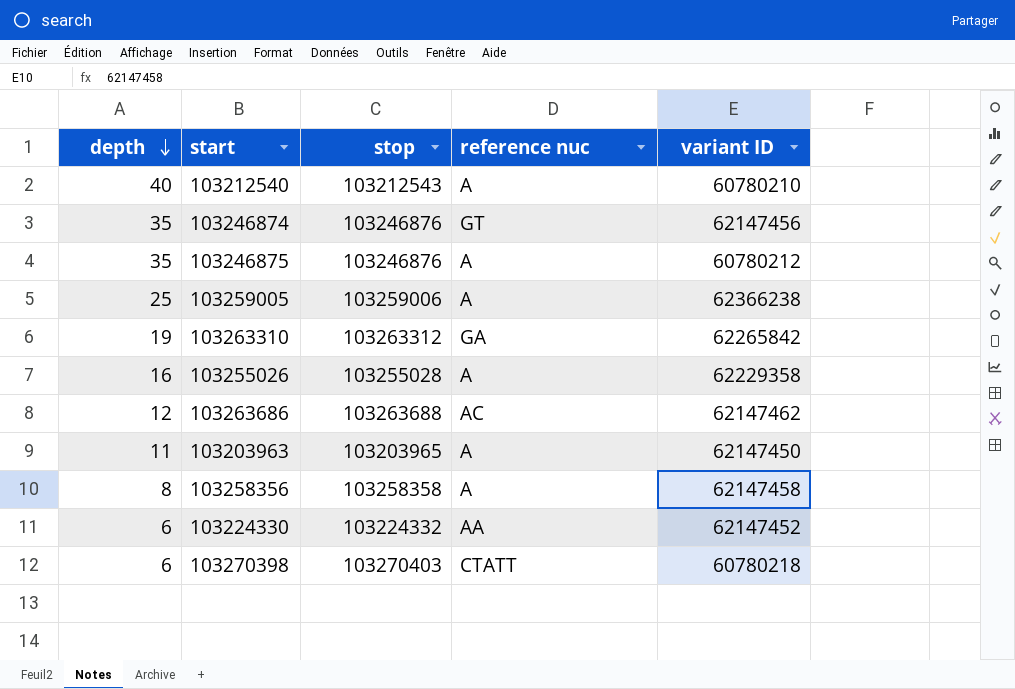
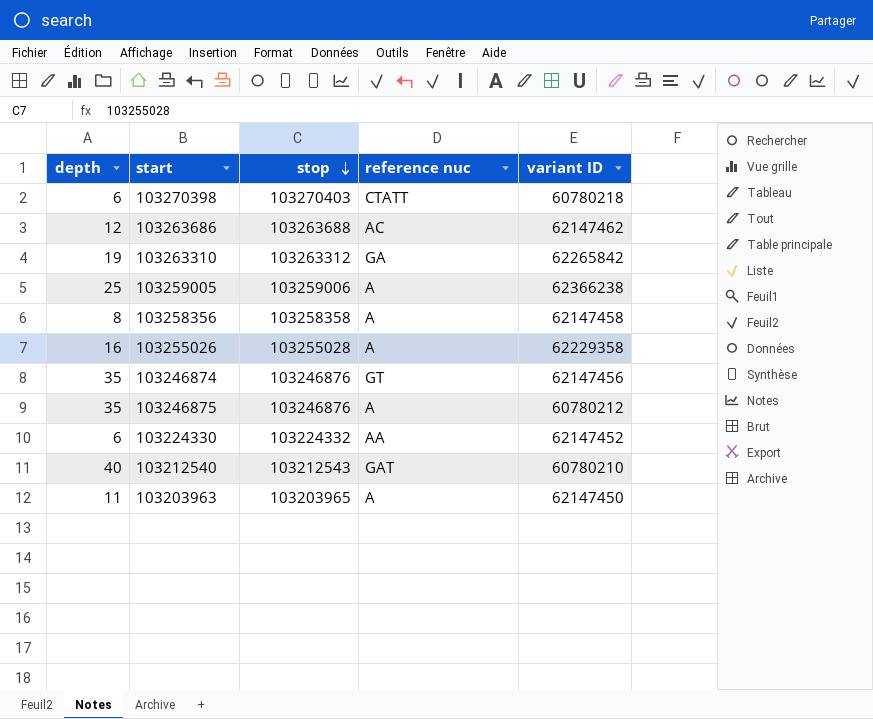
row order: depth descending -> stop descending
103212540 | reference nuc: A -> GAT

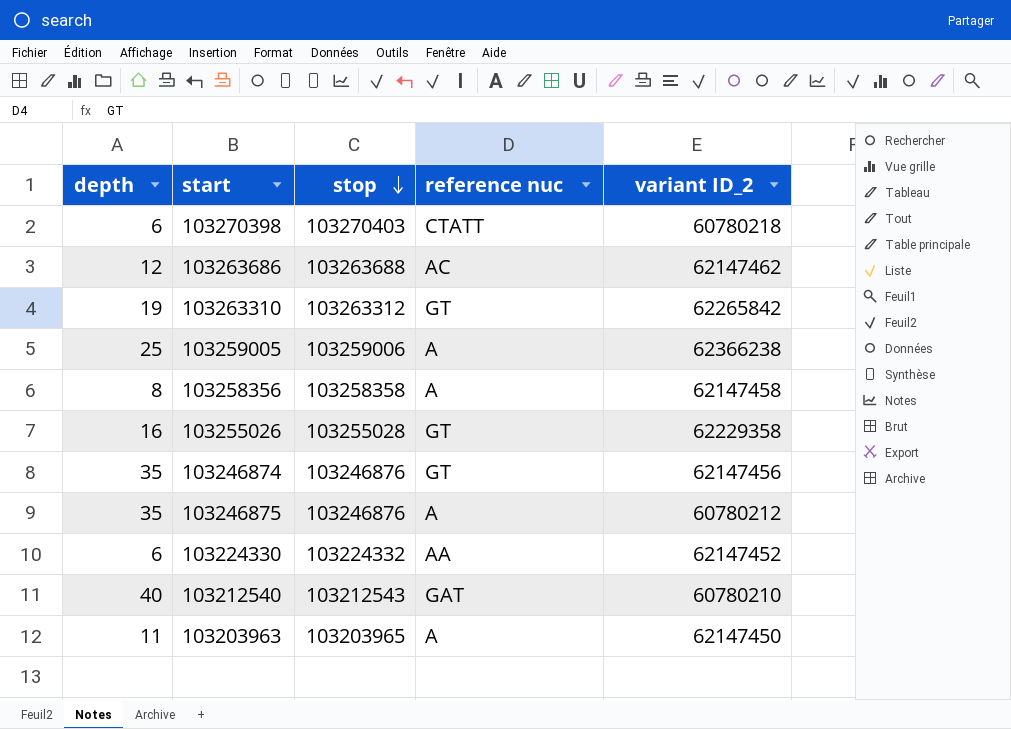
column name: variant ID -> variant ID_2
103263310 | reference nuc: GA -> GT
103255026 | reference nuc: A -> GT

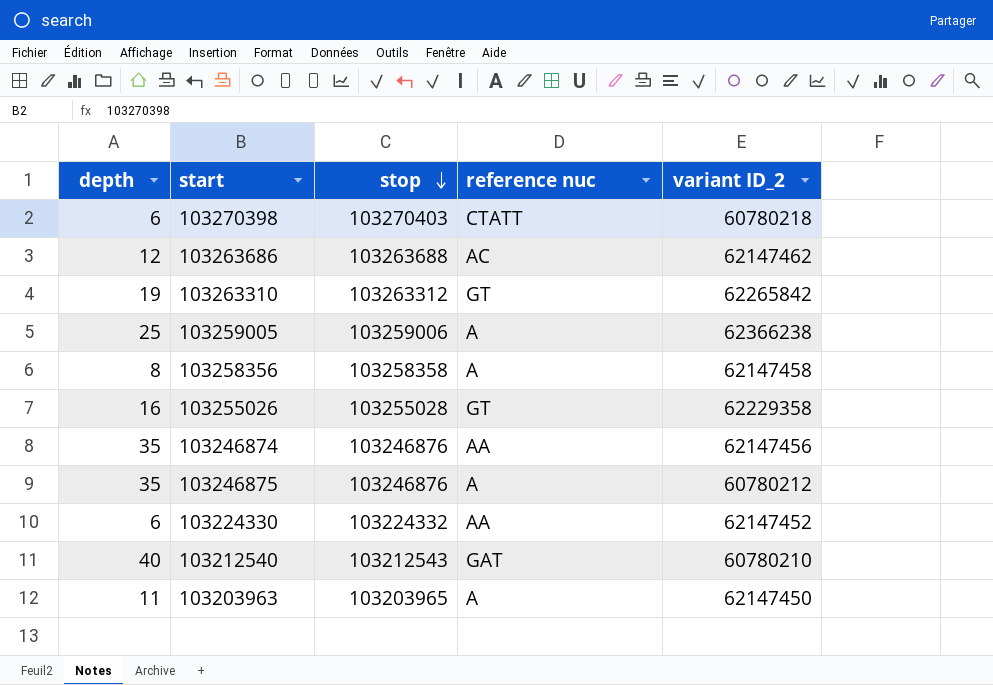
103246874 | reference nuc: GT -> AA

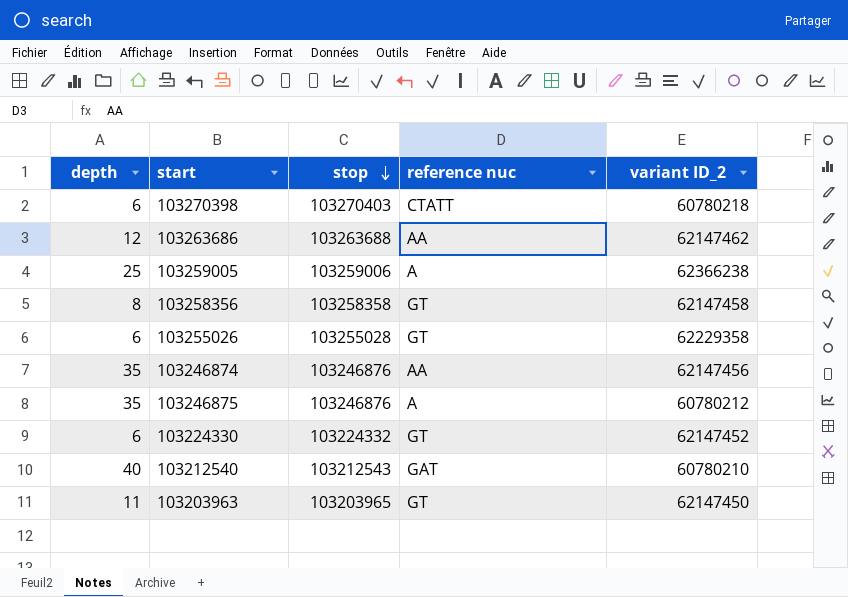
row 103263310: 19 | 103263312 | GT | 62265842 -> none
103263686 | reference nuc: AC -> AA
103258356 | reference nuc: A -> GT
103255026 | depth: 16 -> 6
103224330 | reference nuc: AA -> GT
103203963 | reference nuc: A -> GT

